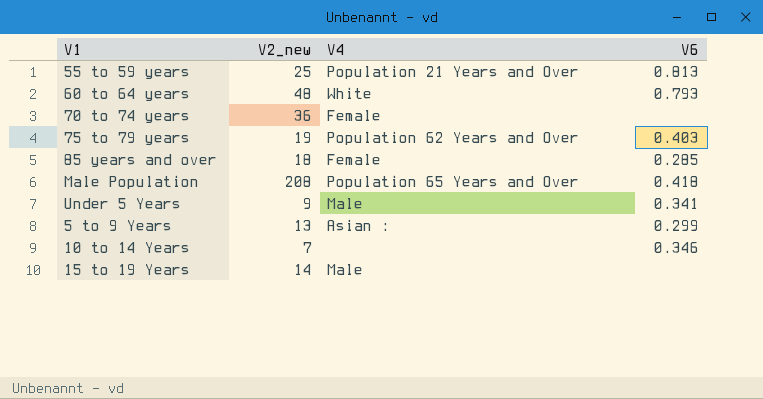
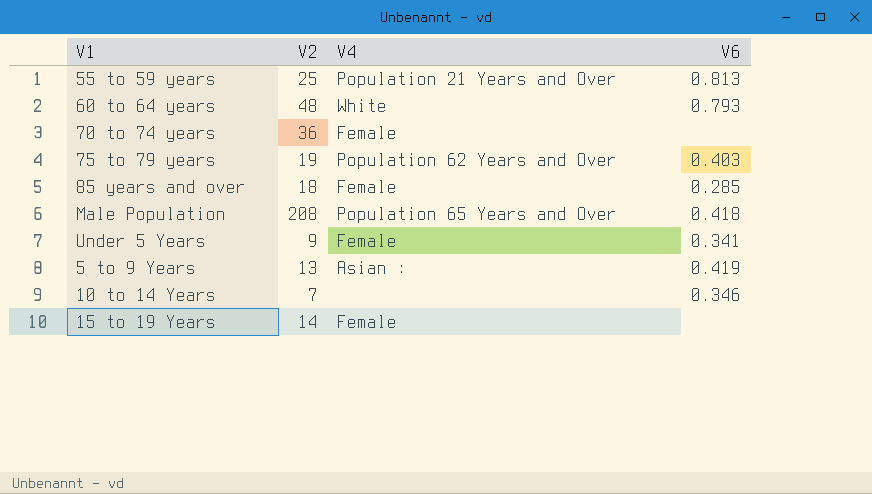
column name: V2_new -> V2
Under 5 Years | V4: Male -> Female
5 to 9 Years | V6: 0.299 -> 0.419
15 to 19 Years | V4: Male -> Female

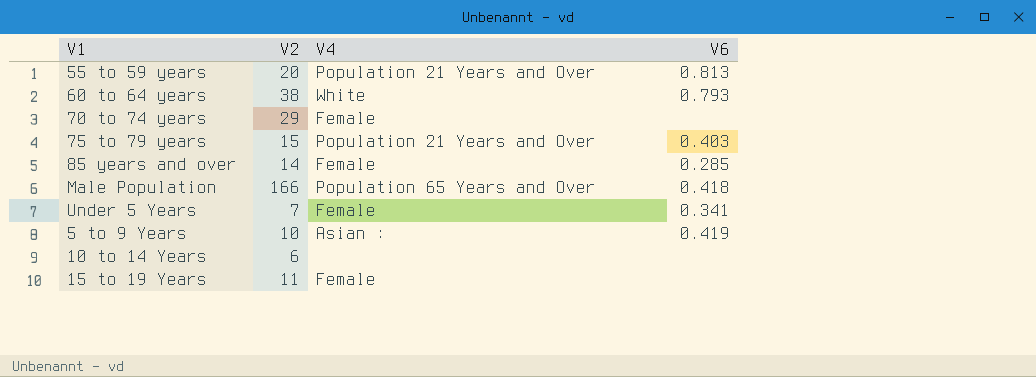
55 to 59 years | V2: 25 -> 20
60 to 64 years | V2: 48 -> 38
70 to 74 years | V2: 36 -> 29
75 to 79 years | V2: 19 -> 15
75 to 79 years | V4: Population 62 Years and Over -> Population 21 Years and Over
85 years and over | V2: 18 -> 14
Male Population | V2: 208 -> 166
Under 5 Years | V2: 9 -> 7
5 to 9 Years | V2: 13 -> 10
10 to 14 Years | V2: 7 -> 6
10 to 14 Years | V6: 0.346 -> none
15 to 19 Years | V2: 14 -> 11

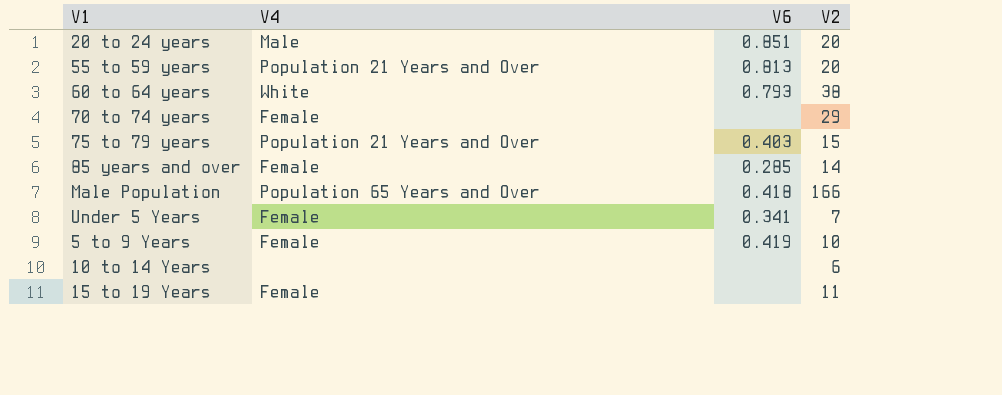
column V2 | position: 2 -> 4
row 20 to 24 years: none -> Male | 0.851 | 20
5 to 9 Years | V4: Asian : -> Female

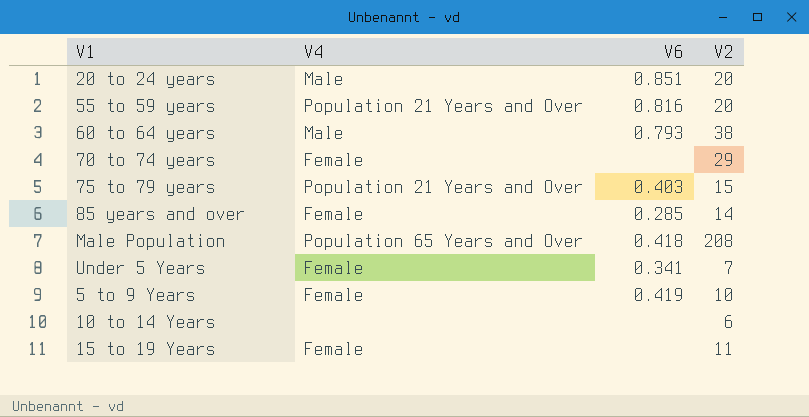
55 to 59 years | V6: 0.813 -> 0.816
60 to 64 years | V4: White -> Male
Male Population | V2: 166 -> 208

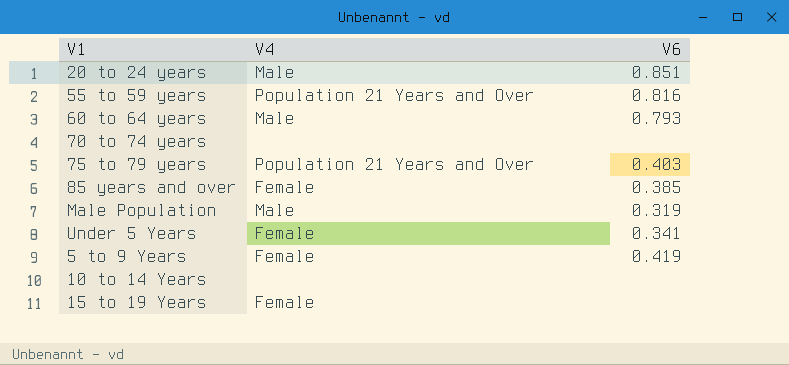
column V2 | position: 4 -> none
70 to 74 years | V4: Female -> none
85 years and over | V6: 0.285 -> 0.385
Male Population | V4: Population 65 Years and Over -> Male
Male Population | V6: 0.418 -> 0.319

